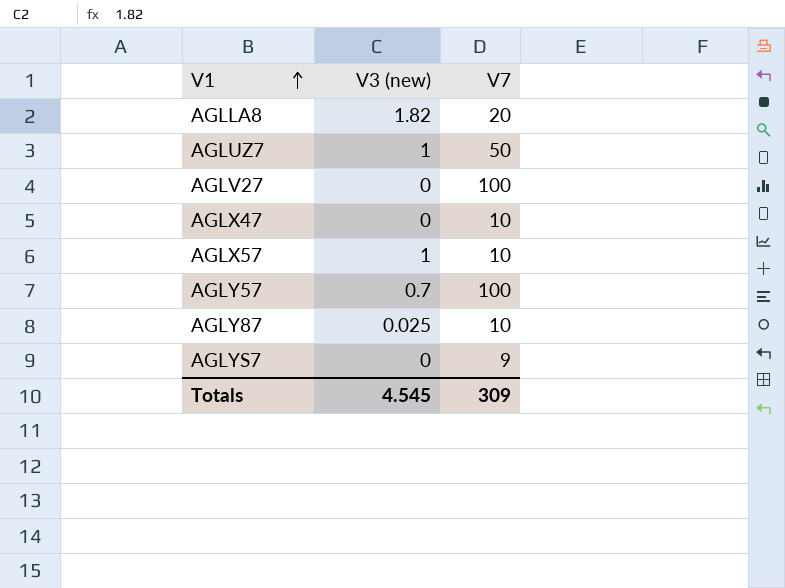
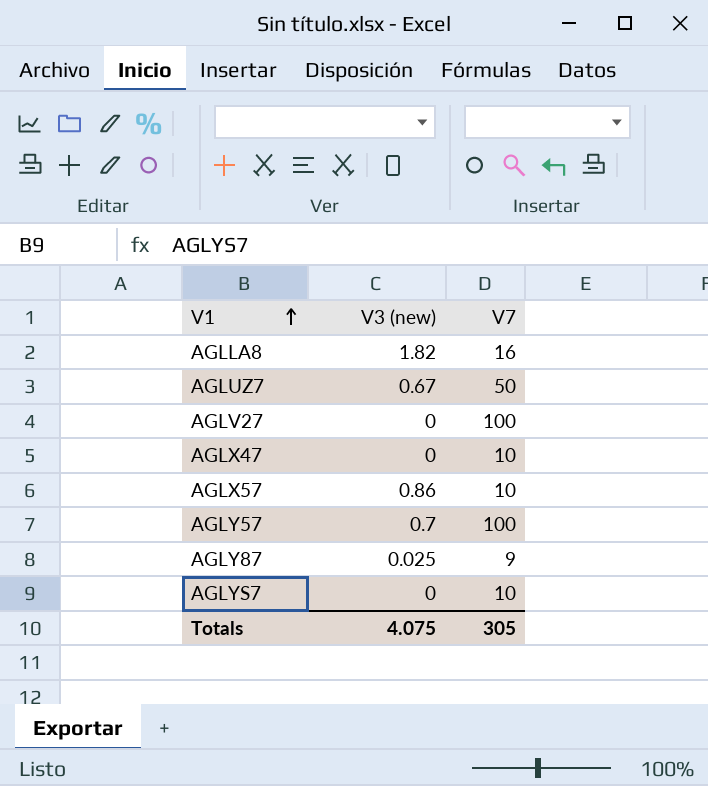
AGLLA8 | V7: 20 -> 16
AGLUZ7 | V3 (new): 1 -> 0.67
AGLX57 | V3 (new): 1 -> 0.86
AGLY87 | V7: 10 -> 9
AGLYS7 | V7: 9 -> 10
Totals | V3 (new): 4.545 -> 4.075
Totals | V7: 309 -> 305

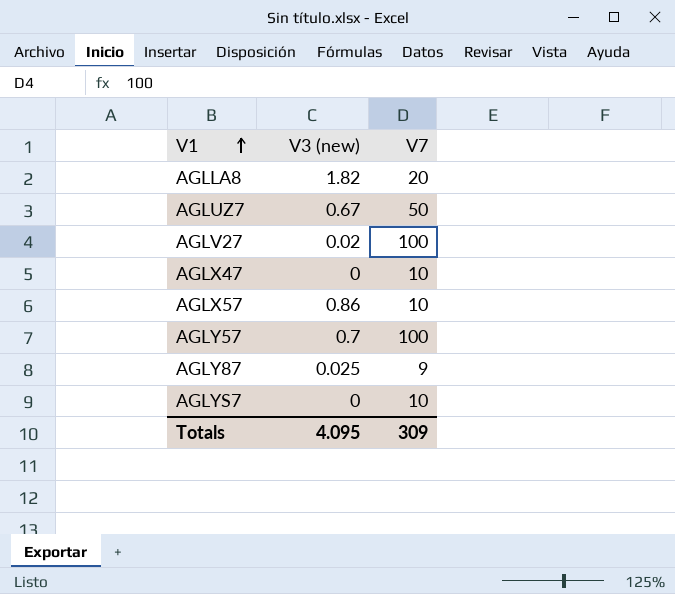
AGLLA8 | V7: 16 -> 20
AGLV27 | V3 (new): 0 -> 0.02
Totals | V3 (new): 4.075 -> 4.095
Totals | V7: 305 -> 309

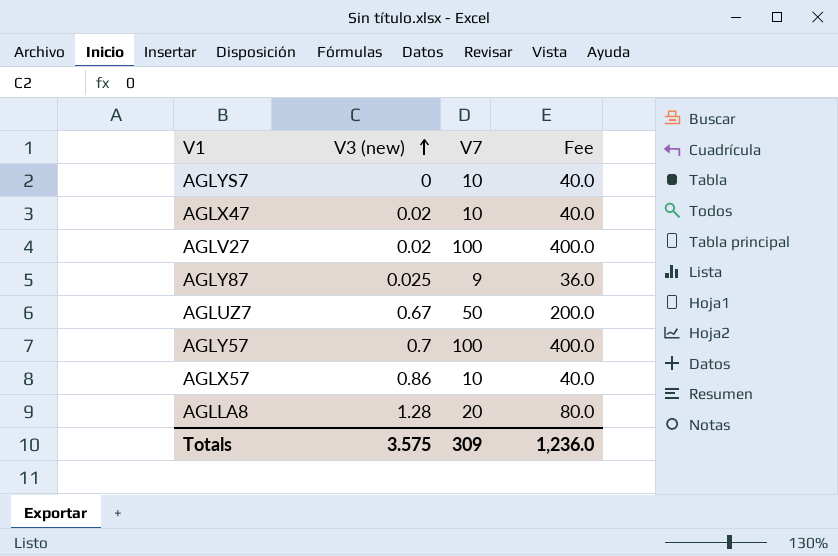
row order: V1 ascending -> V3 (new) ascending
column Fee | formula: none -> [V7] * 4
AGLX47 | V3 (new): 0 -> 0.02
AGLLA8 | V3 (new): 1.82 -> 1.28
Totals | V3 (new): 4.095 -> 3.575

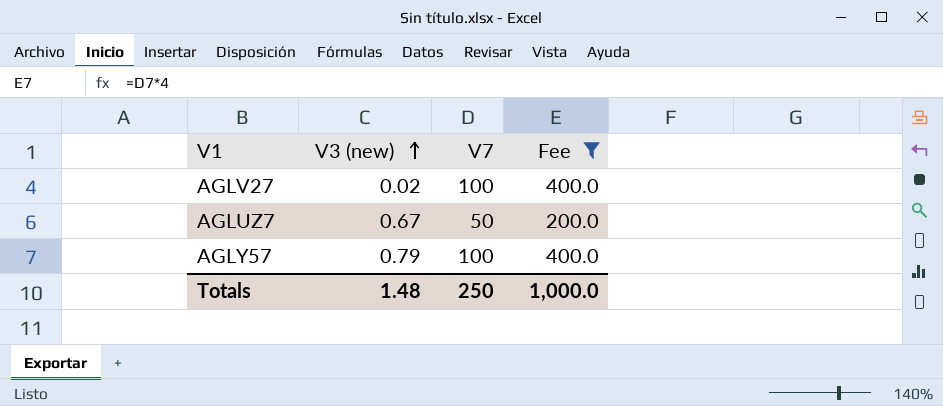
filter: none -> Fee >= 200.0
AGLY57 | V3 (new): 0.7 -> 0.79
Totals | V3 (new): 3.575 -> 1.48
Totals | V7: 309 -> 250
Totals | Fee: 1,236.0 -> 1,000.0

